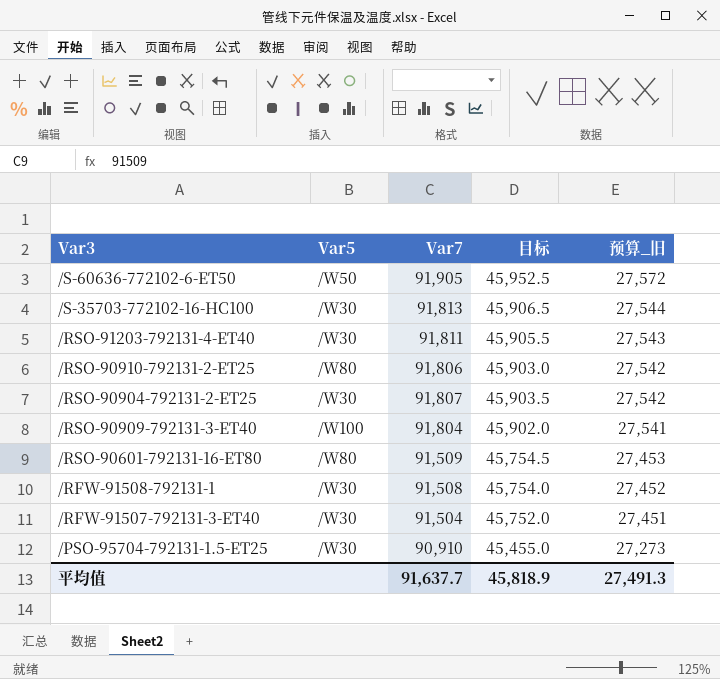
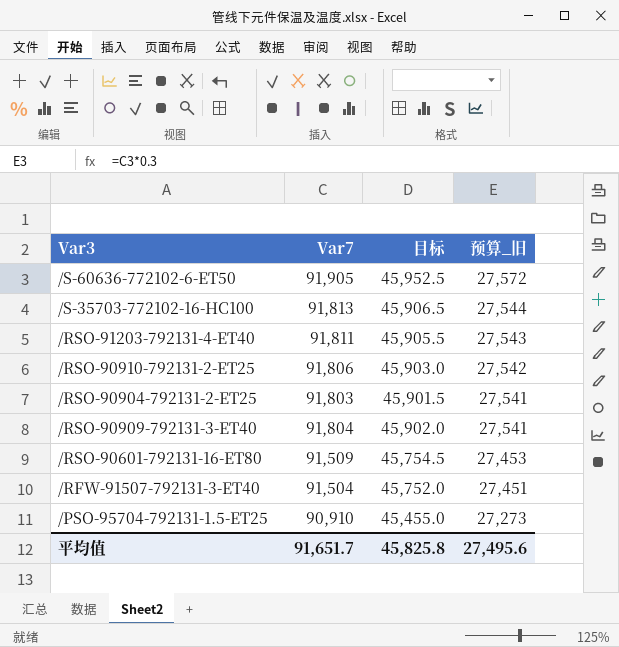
column Var5 | position: 2 -> none
row /RFW-91508-792131-1: /W30 | 91,508 | 45,754.0 | 27,452 -> none
/RSO-90904-792131-2-ET25 | Var7: 91,807 -> 91,803
/RSO-90904-792131-2-ET25 | 目标: 45,903.5 -> 45,901.5
/RSO-90904-792131-2-ET25 | 预算_旧: 27,542 -> 27,541
平均值 | Var7: 91,637.7 -> 91,651.7
平均值 | 目标: 45,818.9 -> 45,825.8
平均值 | 预算_旧: 27,491.3 -> 27,495.6

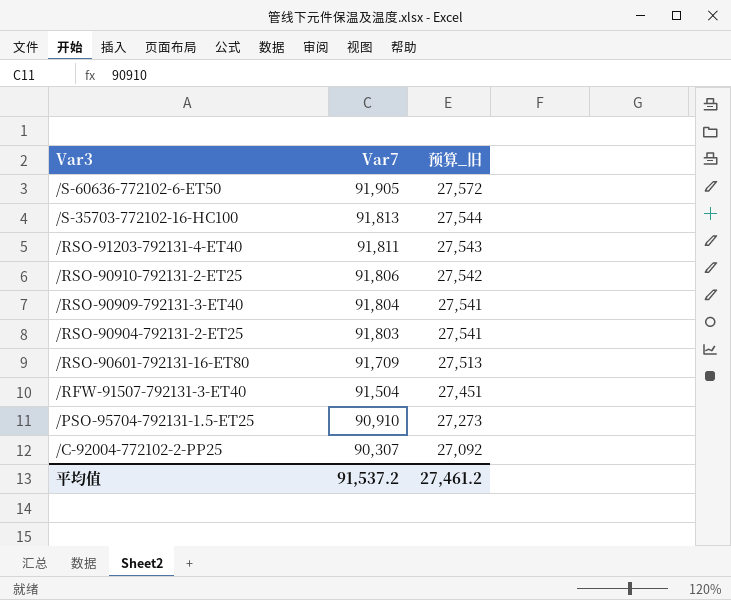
row order: 预算_旧 descending -> Var3 descending
column 目标 | formula: [Var7] * 0.5 -> none
/RSO-90601-792131-16-ET80 | Var7: 91,509 -> 91,709
/RSO-90601-792131-16-ET80 | 预算_旧: 27,453 -> 27,513
row /C-92004-772102-2-PP25: none -> 90,307 | 27,092
平均值 | Var7: 91,651.7 -> 91,537.2
平均值 | 预算_旧: 27,495.6 -> 27,461.2

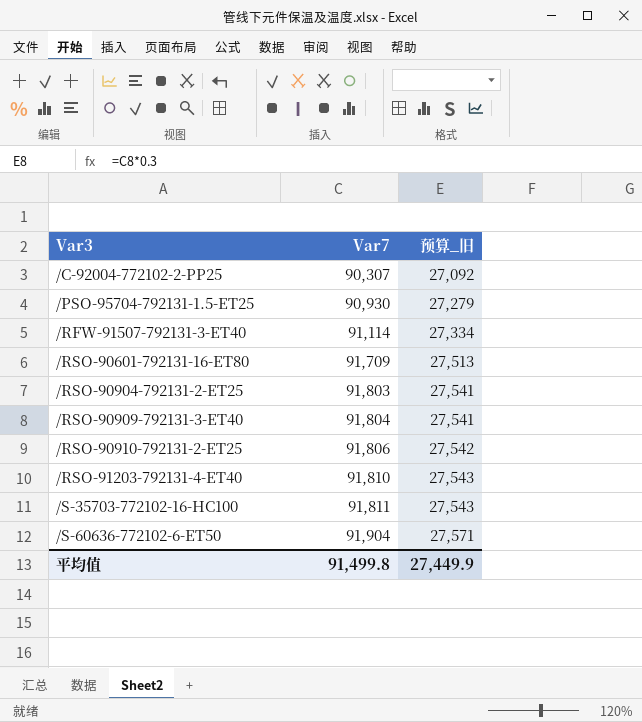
row order: Var3 descending -> Var3 ascending
/PSO-95704-792131-1.5-ET25 | Var7: 90,910 -> 90,930
/PSO-95704-792131-1.5-ET25 | 预算_旧: 27,273 -> 27,279
/RFW-91507-792131-3-ET40 | Var7: 91,504 -> 91,114
/RFW-91507-792131-3-ET40 | 预算_旧: 27,451 -> 27,334
/RSO-91203-792131-4-ET40 | Var7: 91,811 -> 91,810
/S-35703-772102-16-HC100 | Var7: 91,813 -> 91,811
/S-35703-772102-16-HC100 | 预算_旧: 27,544 -> 27,543
/S-60636-772102-6-ET50 | Var7: 91,905 -> 91,904
/S-60636-772102-6-ET50 | 预算_旧: 27,572 -> 27,571
平均值 | Var7: 91,537.2 -> 91,499.8
平均值 | 预算_旧: 27,461.2 -> 27,449.9

